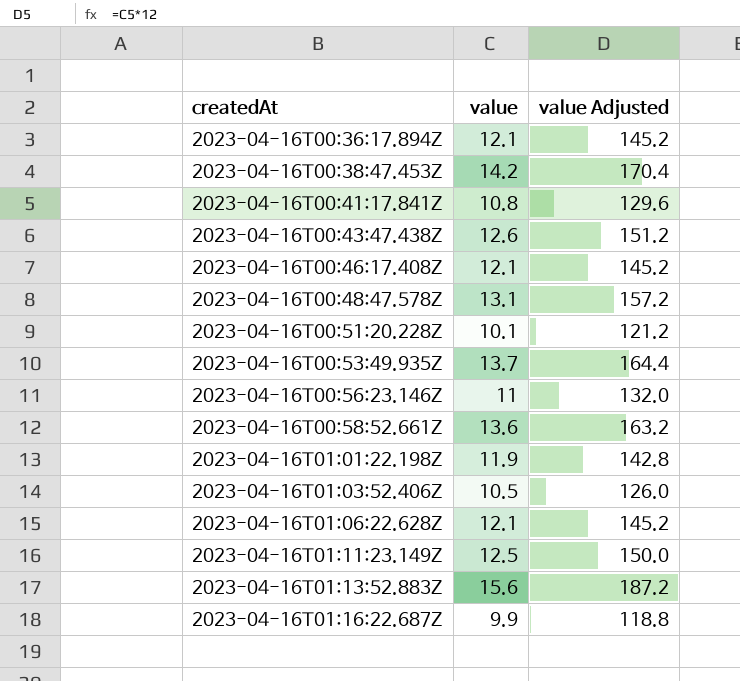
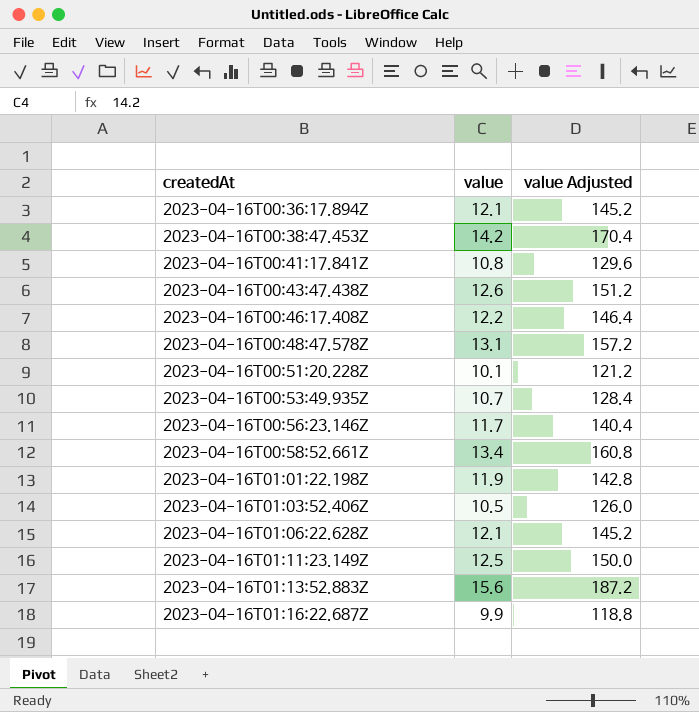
2023-04-16T00:46:17.408Z | value: 12.1 -> 12.2
2023-04-16T00:46:17.408Z | value Adjusted: 145.2 -> 146.4
2023-04-16T00:53:49.935Z | value: 13.7 -> 10.7
2023-04-16T00:53:49.935Z | value Adjusted: 164.4 -> 128.4
2023-04-16T00:56:23.146Z | value: 11 -> 11.7
2023-04-16T00:56:23.146Z | value Adjusted: 132.0 -> 140.4
2023-04-16T00:58:52.661Z | value: 13.6 -> 13.4
2023-04-16T00:58:52.661Z | value Adjusted: 163.2 -> 160.8

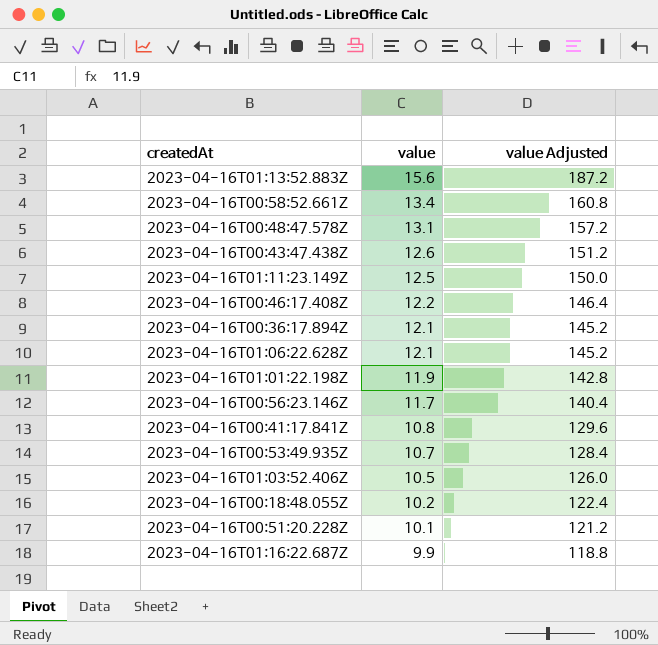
row order: createdAt ascending -> value descending
row 2023-04-16T00:38:47.453Z: 14.2 | 170.4 -> none
row 2023-04-16T00:18:48.055Z: none -> 10.2 | 122.4

